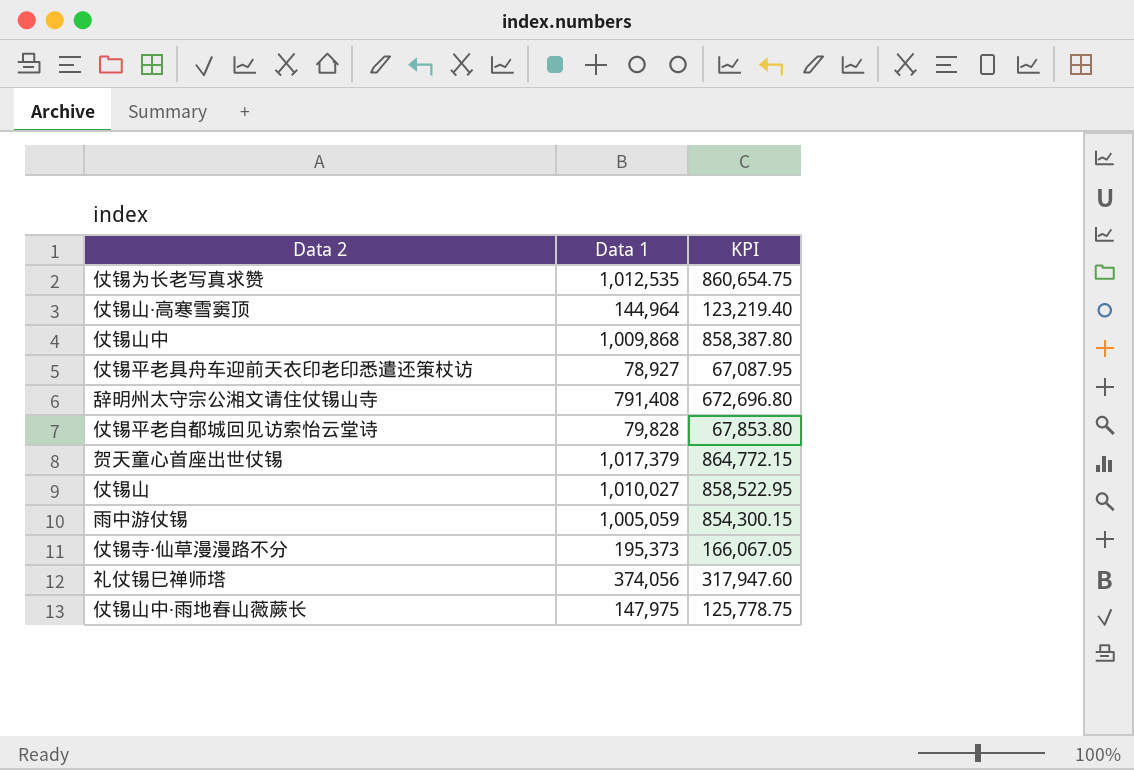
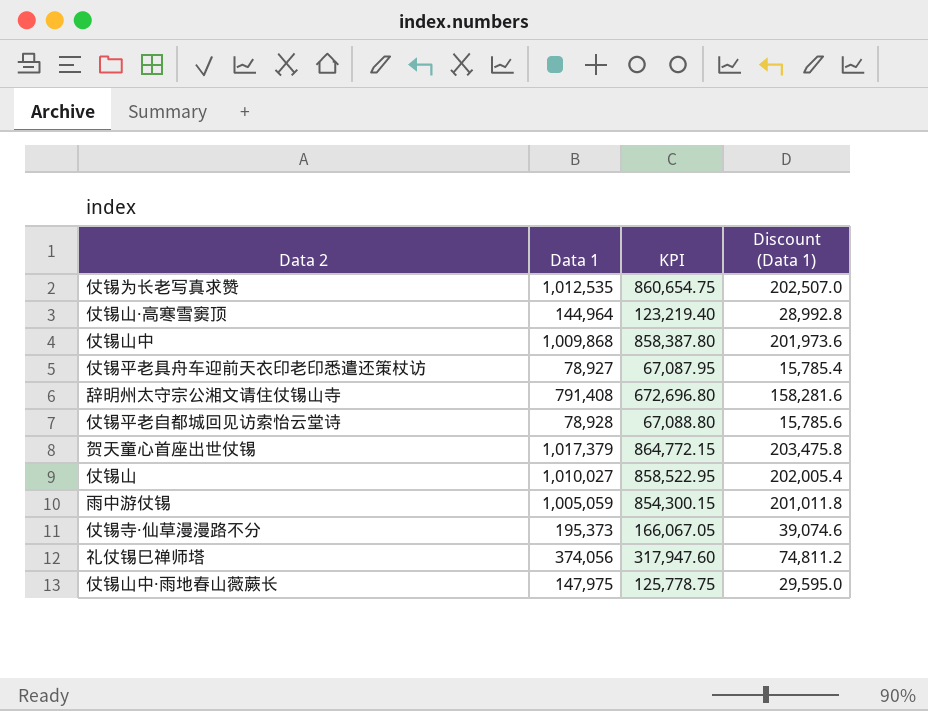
column Discount (Data 1) | formula: none -> [Data 1] * 0.2
仗锡平老自都城回见访索怡云堂诗 | Data 1: 79,828 -> 78,928
仗锡平老自都城回见访索怡云堂诗 | KPI: 67,853.80 -> 67,088.80

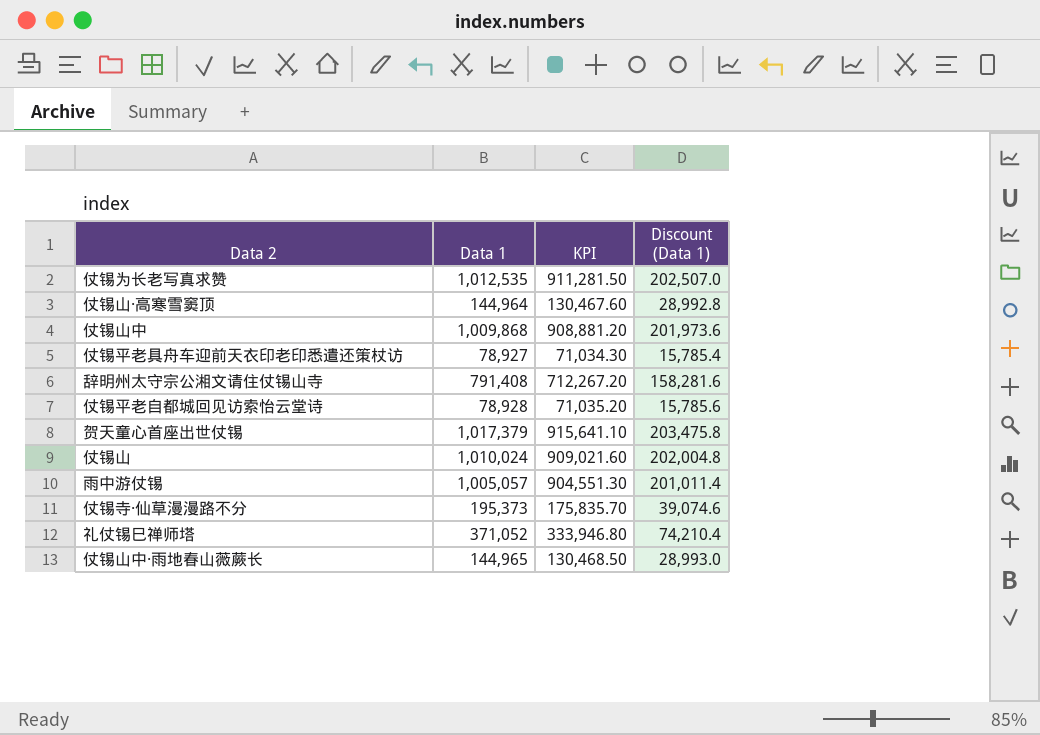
column KPI | formula: [Data 1] * 0.85 -> [Data 1] * 0.9
仗锡山 | Data 1: 1,010,027 -> 1,010,024
仗锡山 | Discount (Data 1): 202,005.4 -> 202,004.8
雨中游仗锡 | Data 1: 1,005,059 -> 1,005,057
雨中游仗锡 | Discount (Data 1): 201,011.8 -> 201,011.4
礼仗锡巳禅师塔 | Data 1: 374,056 -> 371,052
礼仗锡巳禅师塔 | Discount (Data 1): 74,811.2 -> 74,210.4
仗锡山中·雨地春山薇蕨长 | Data 1: 147,975 -> 144,965
仗锡山中·雨地春山薇蕨长 | Discount (Data 1): 29,595.0 -> 28,993.0

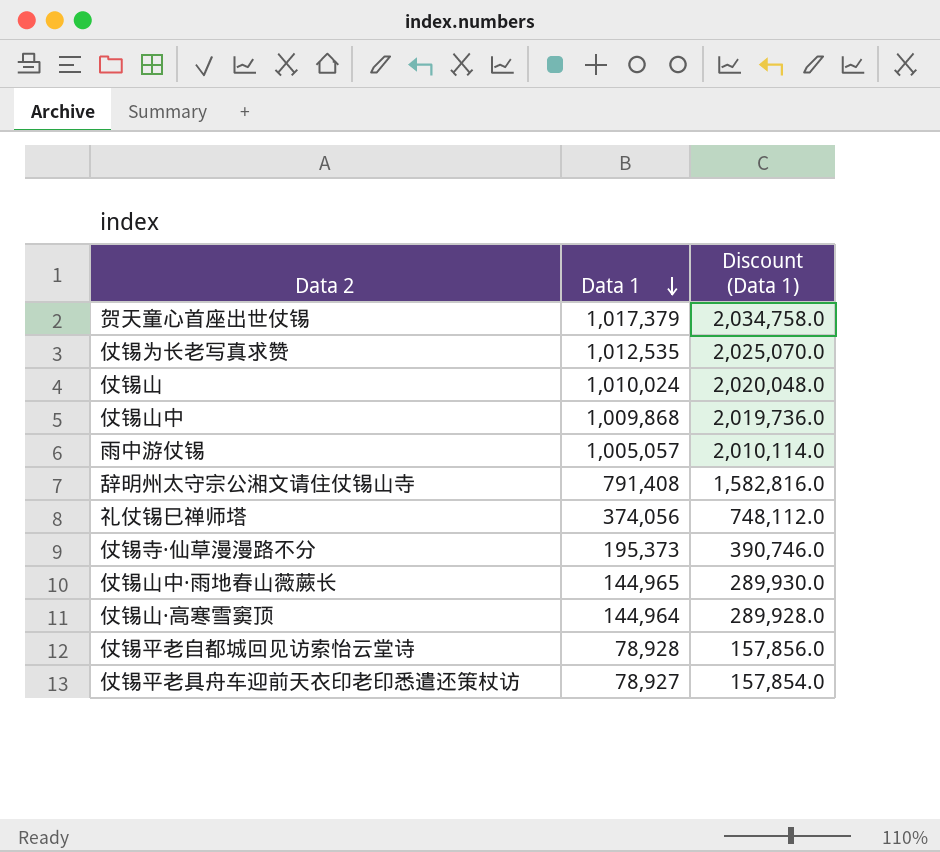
row order: none -> Data 1 descending
column KPI | formula: [Data 1] * 0.9 -> none
column Discount (Data 1) | formula: [Data 1] * 0.2 -> [Data 1] * 2
礼仗锡巳禅师塔 | Data 1: 371,052 -> 374,056

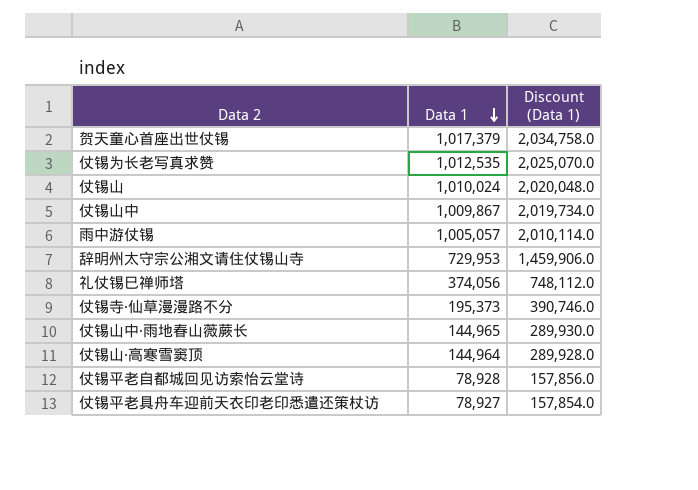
仗锡山中 | Data 1: 1,009,868 -> 1,009,867
仗锡山中 | Discount (Data 1): 2,019,736.0 -> 2,019,734.0
辞明州太守宗公湘文请住仗锡山寺 | Data 1: 791,408 -> 729,953
辞明州太守宗公湘文请住仗锡山寺 | Discount (Data 1): 1,582,816.0 -> 1,459,906.0

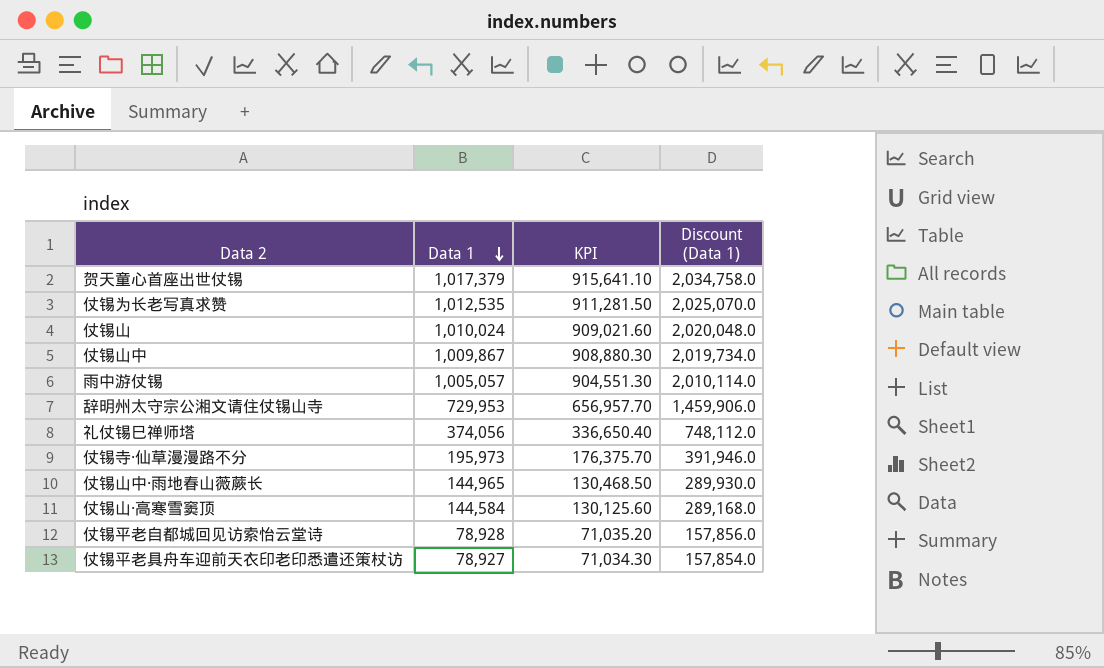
column KPI | formula: none -> [Data 1] * 0.9
仗锡寺·仙草漫漫路不分 | Data 1: 195,373 -> 195,973
仗锡寺·仙草漫漫路不分 | Discount (Data 1): 390,746.0 -> 391,946.0
仗锡山·高寒雪窦顶 | Data 1: 144,964 -> 144,584
仗锡山·高寒雪窦顶 | Discount (Data 1): 289,928.0 -> 289,168.0

